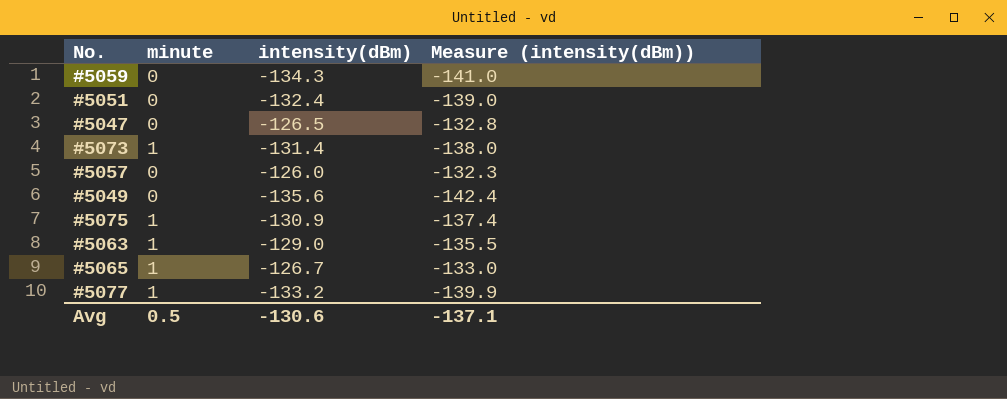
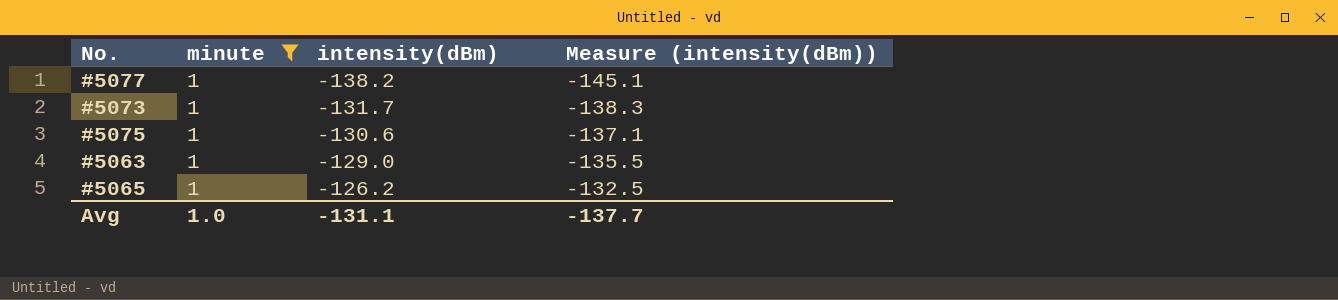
filter: none -> minute = 1
row order: none -> intensity(dBm) ascending
#5077 | intensity(dBm): -133.2 -> -138.2
#5077 | Measure (intensity(dBm)): -139.9 -> -145.1
#5073 | intensity(dBm): -131.4 -> -131.7
#5073 | Measure (intensity(dBm)): -138.0 -> -138.3
#5075 | intensity(dBm): -130.9 -> -130.6
#5075 | Measure (intensity(dBm)): -137.4 -> -137.1
#5065 | intensity(dBm): -126.7 -> -126.2
#5065 | Measure (intensity(dBm)): -133.0 -> -132.5
Avg | minute: 0.5 -> 1.0
Avg | intensity(dBm): -130.6 -> -131.1
Avg | Measure (intensity(dBm)): -137.1 -> -137.7

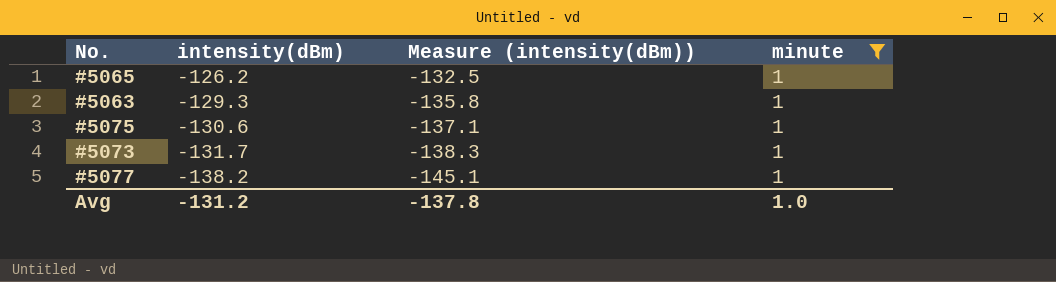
row order: intensity(dBm) ascending -> intensity(dBm) descending
column minute | position: 2 -> 4
#5063 | intensity(dBm): -129.0 -> -129.3
#5063 | Measure (intensity(dBm)): -135.5 -> -135.8
Avg | intensity(dBm): -131.1 -> -131.2
Avg | Measure (intensity(dBm)): -137.7 -> -137.8

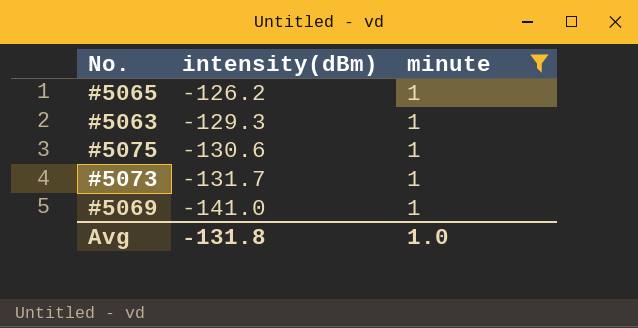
column Measure (intensity(dBm)) | formula: [intensity(dBm)] * 1.05 -> none
row #5077: -138.2 | -145.1 | 1 -> none
row #5069: none -> -141.0 | 1
Avg | intensity(dBm): -131.2 -> -131.8

